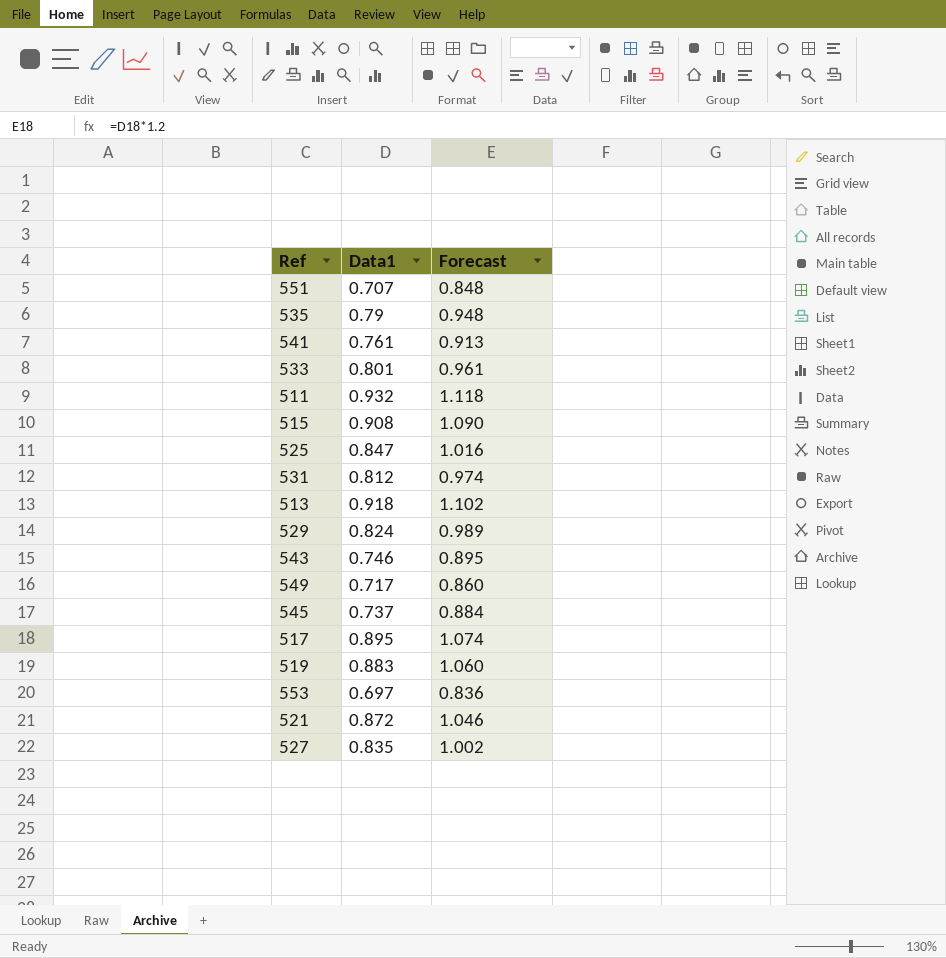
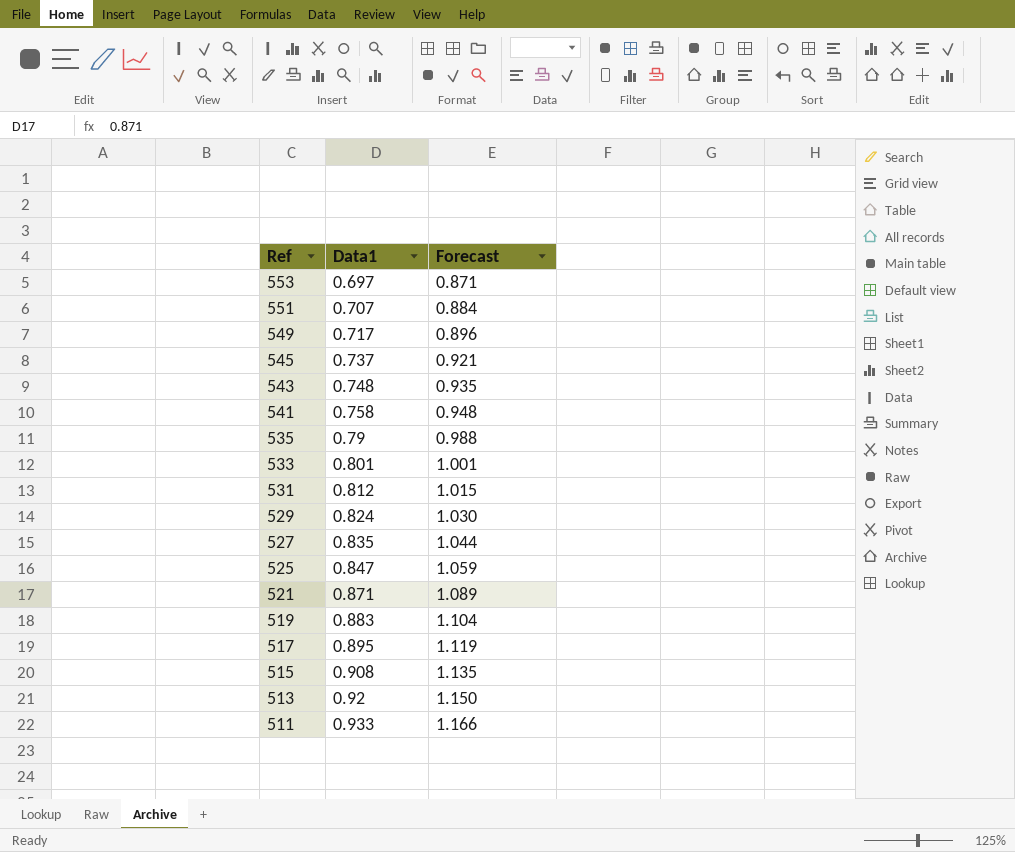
row order: none -> Ref descending
column Forecast | formula: [Data1] * 1.2 -> [Data1] * 1.25
543 | Data1: 0.746 -> 0.748
541 | Data1: 0.761 -> 0.758
521 | Data1: 0.872 -> 0.871
513 | Data1: 0.918 -> 0.92
511 | Data1: 0.932 -> 0.933

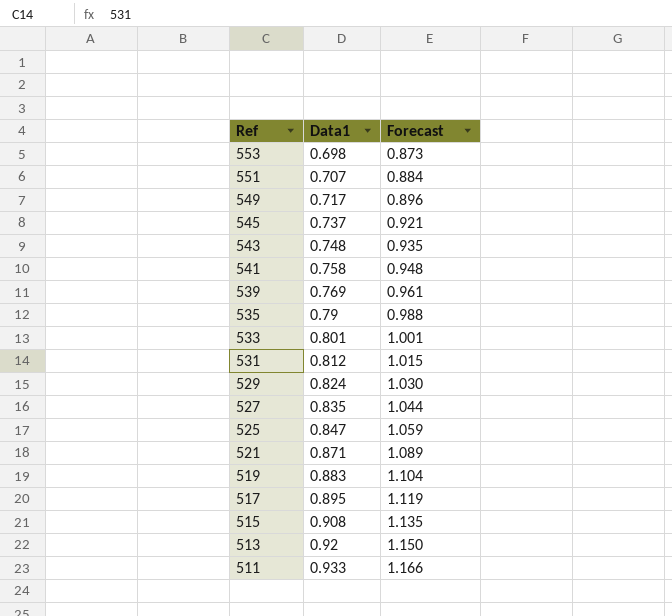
553 | Data1: 0.697 -> 0.698
553 | Forecast: 0.871 -> 0.873
row 539: none -> 0.769 | 0.961

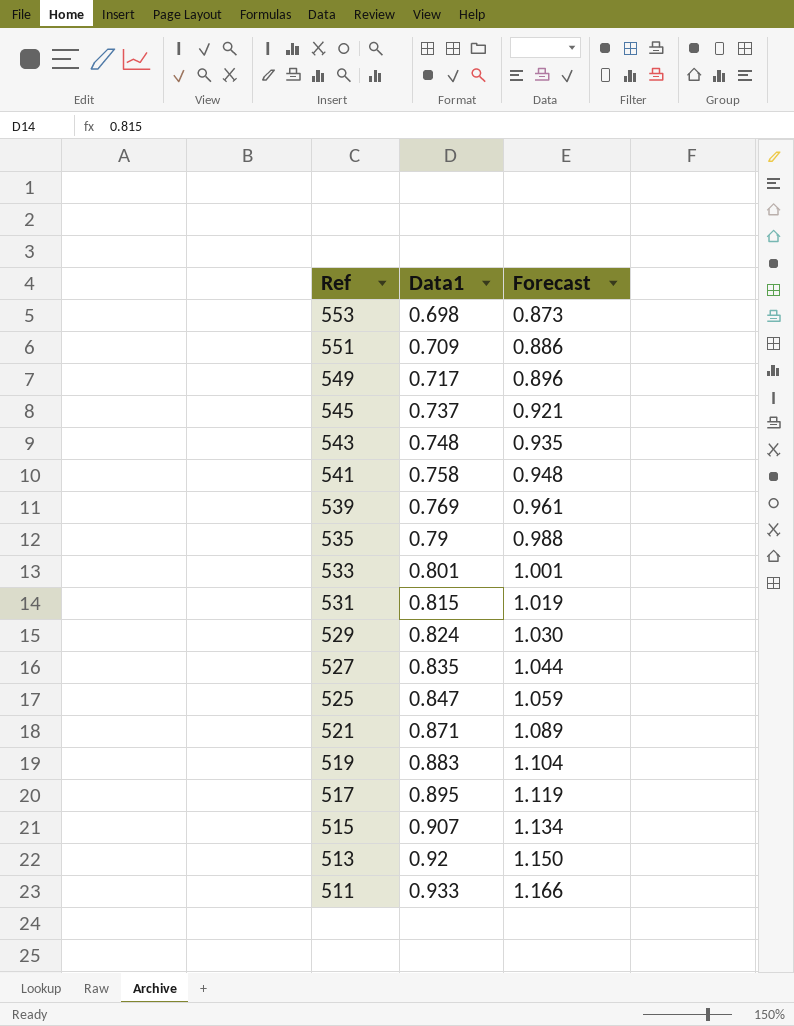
551 | Data1: 0.707 -> 0.709
551 | Forecast: 0.884 -> 0.886
531 | Data1: 0.812 -> 0.815
531 | Forecast: 1.015 -> 1.019
515 | Data1: 0.908 -> 0.907
515 | Forecast: 1.135 -> 1.134

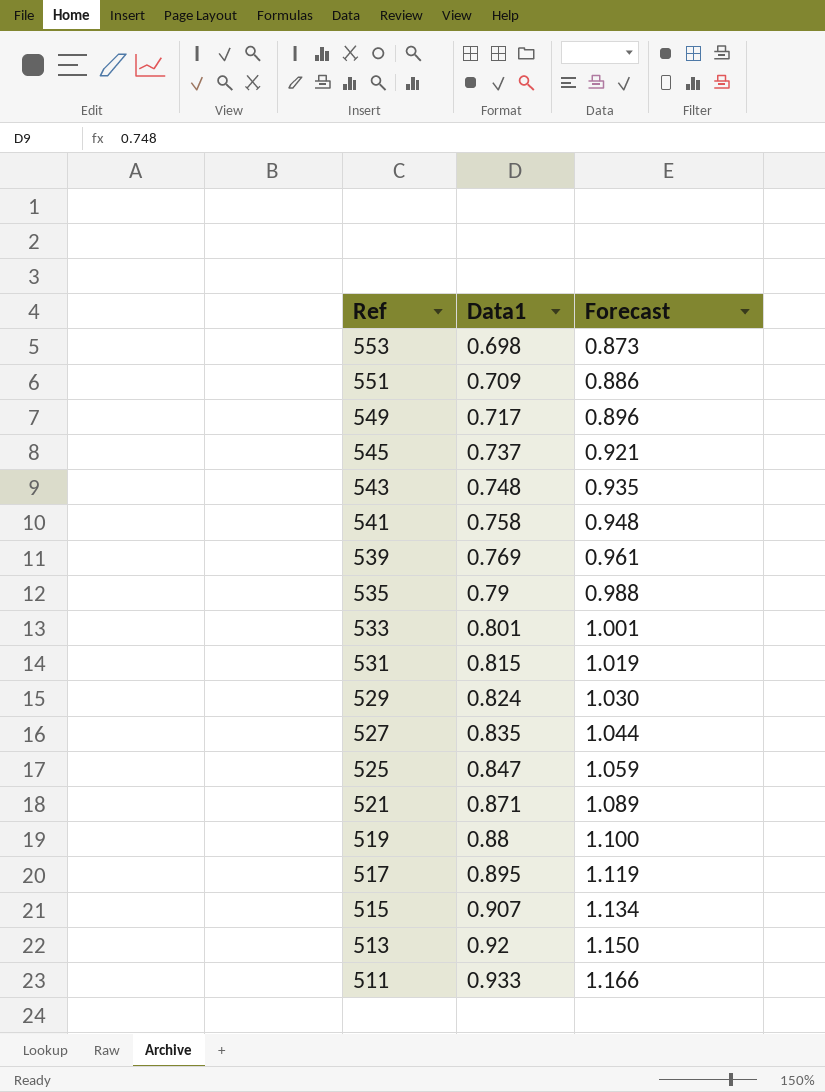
519 | Data1: 0.883 -> 0.88
519 | Forecast: 1.104 -> 1.100

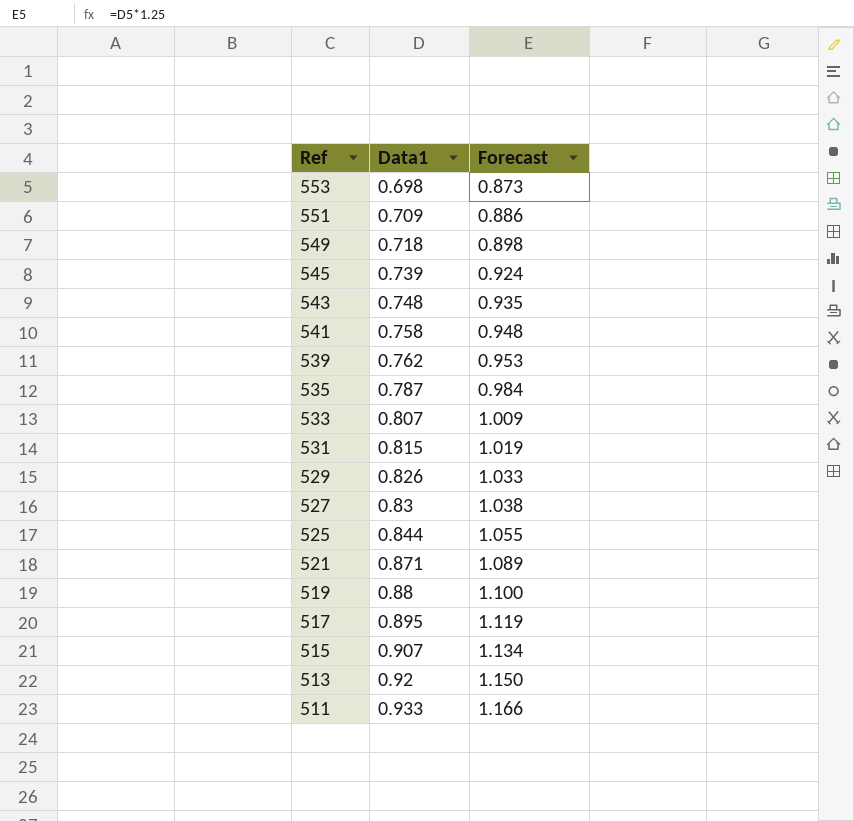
549 | Data1: 0.717 -> 0.718
549 | Forecast: 0.896 -> 0.898
545 | Data1: 0.737 -> 0.739
545 | Forecast: 0.921 -> 0.924
539 | Data1: 0.769 -> 0.762
539 | Forecast: 0.961 -> 0.953
535 | Data1: 0.79 -> 0.787
535 | Forecast: 0.988 -> 0.984
533 | Data1: 0.801 -> 0.807
533 | Forecast: 1.001 -> 1.009
529 | Data1: 0.824 -> 0.826
529 | Forecast: 1.030 -> 1.033
527 | Data1: 0.835 -> 0.83
527 | Forecast: 1.044 -> 1.038
525 | Data1: 0.847 -> 0.844
525 | Forecast: 1.059 -> 1.055

